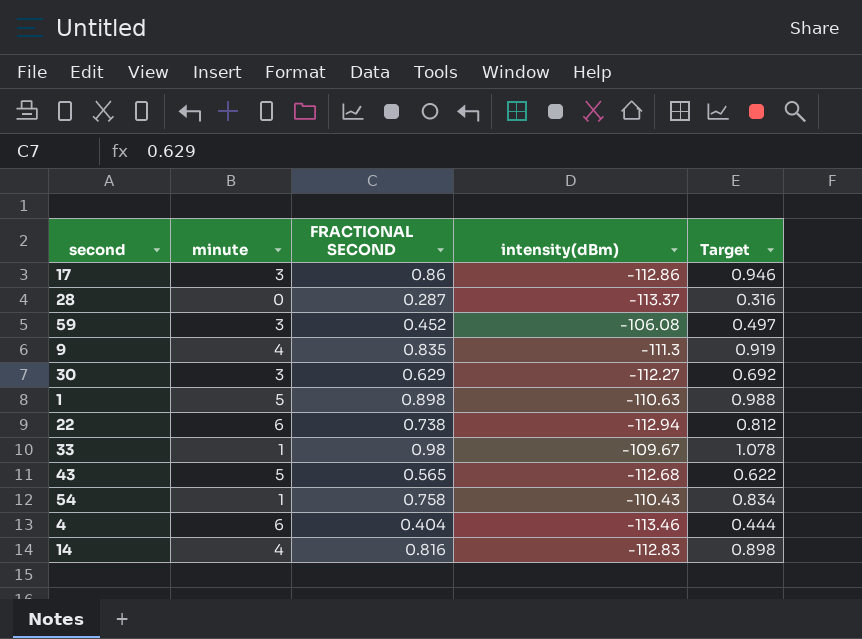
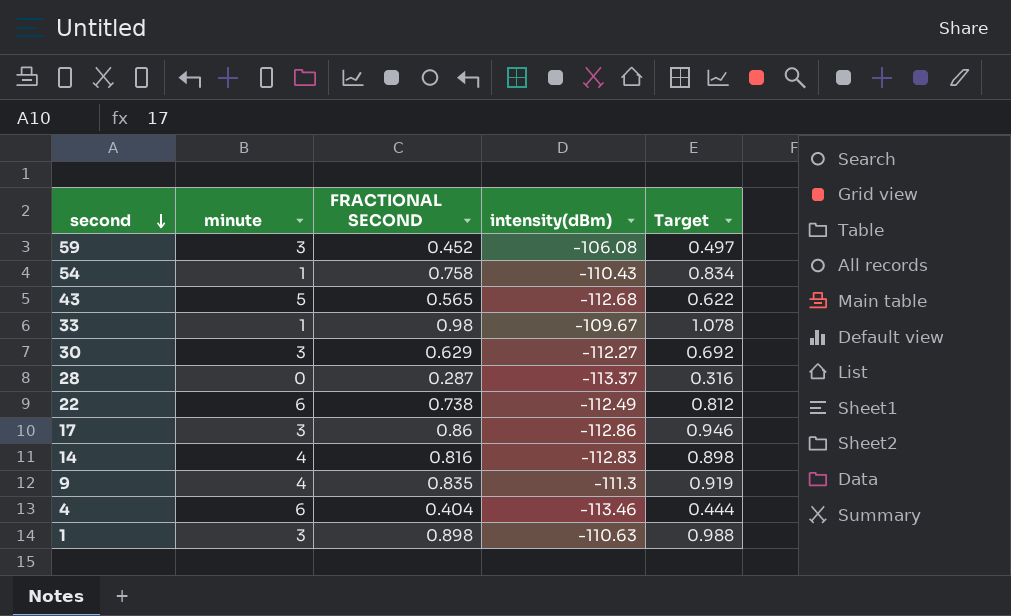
row order: none -> second descending
22 | intensity(dBm): -112.94 -> -112.49
1 | minute: 5 -> 3

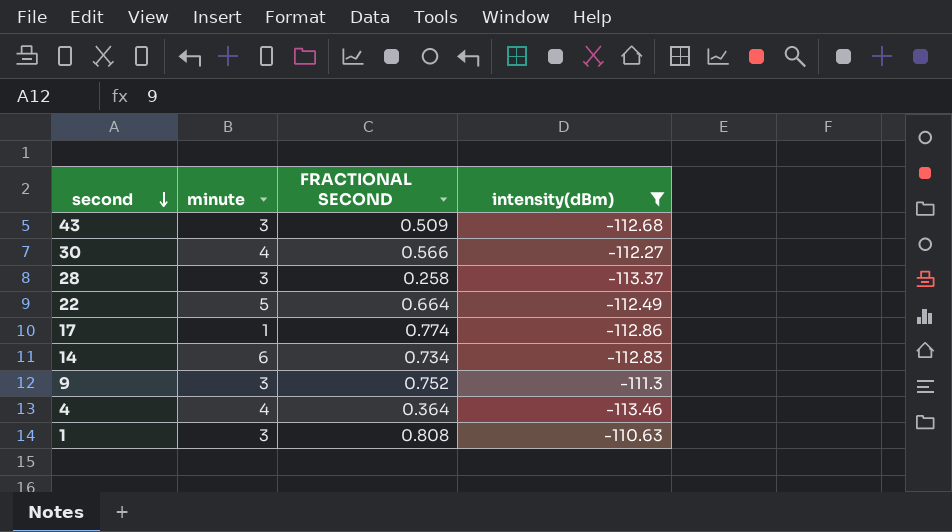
filter: none -> intensity(dBm) <= -110.63
column Target | formula: [FRACTIONAL SECOND] * 1.1 -> none
43 | minute: 5 -> 3
43 | FRACTIONAL SECOND: 0.565 -> 0.509
30 | minute: 3 -> 4
30 | FRACTIONAL SECOND: 0.629 -> 0.566
28 | minute: 0 -> 3
28 | FRACTIONAL SECOND: 0.287 -> 0.258
22 | minute: 6 -> 5
22 | FRACTIONAL SECOND: 0.738 -> 0.664
17 | minute: 3 -> 1
17 | FRACTIONAL SECOND: 0.86 -> 0.774
14 | minute: 4 -> 6
14 | FRACTIONAL SECOND: 0.816 -> 0.734
9 | minute: 4 -> 3
9 | FRACTIONAL SECOND: 0.835 -> 0.752
4 | minute: 6 -> 4
4 | FRACTIONAL SECOND: 0.404 -> 0.364
1 | FRACTIONAL SECOND: 0.898 -> 0.808

